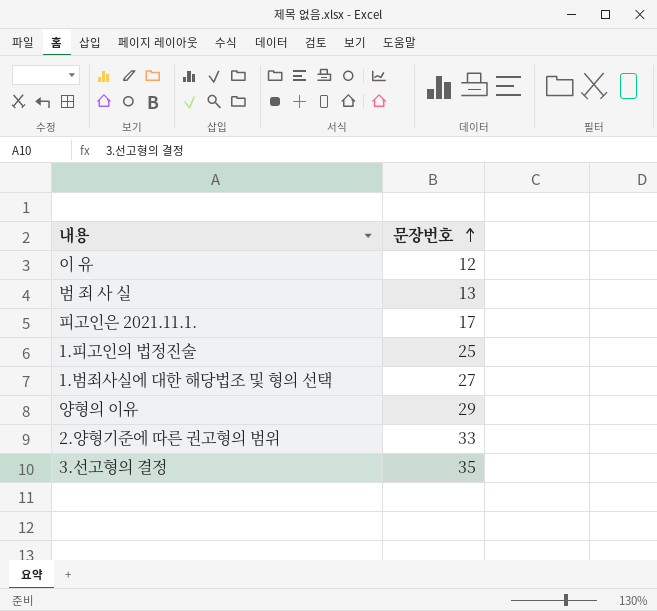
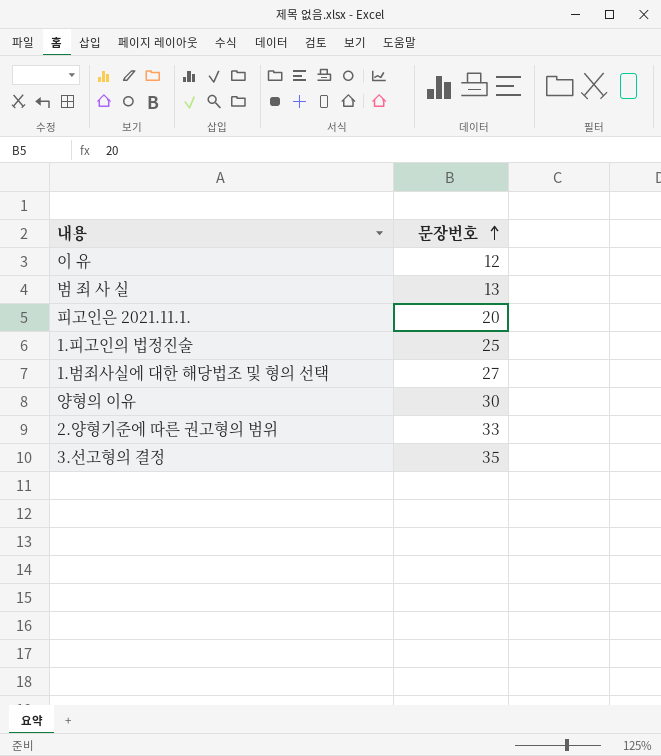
피고인은 2021.11.1. | 문장번호: 17 -> 20
양형의 이유 | 문장번호: 29 -> 30

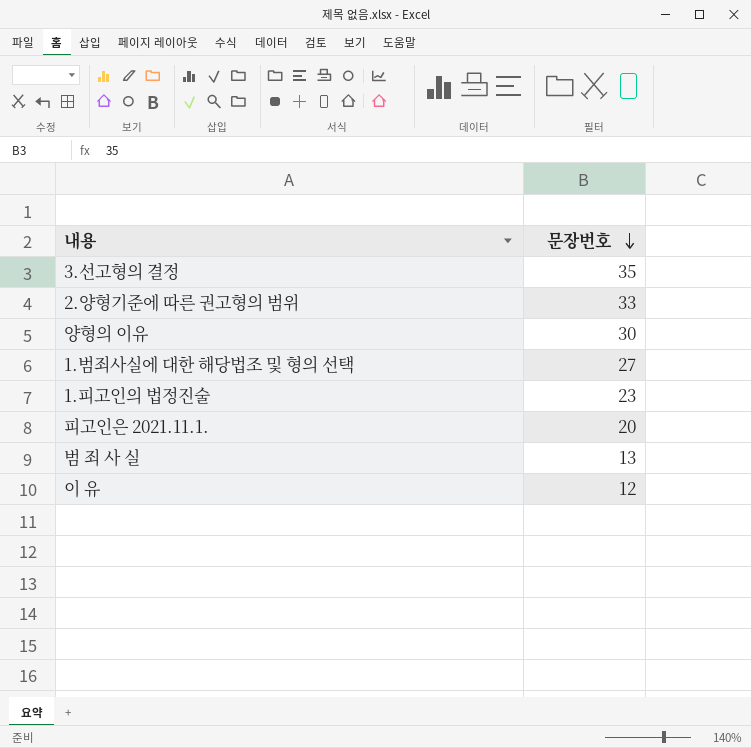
row order: 문장번호 ascending -> 문장번호 descending
1.피고인의 법정진술 | 문장번호: 25 -> 23

